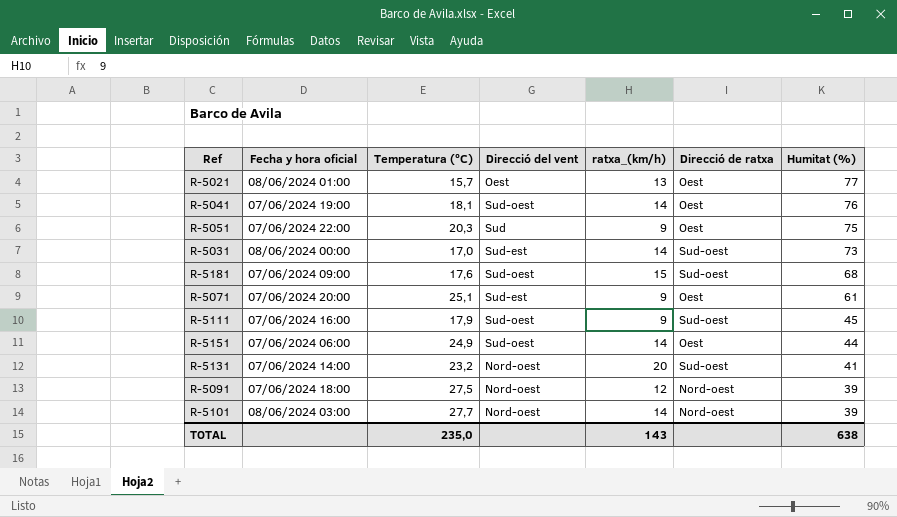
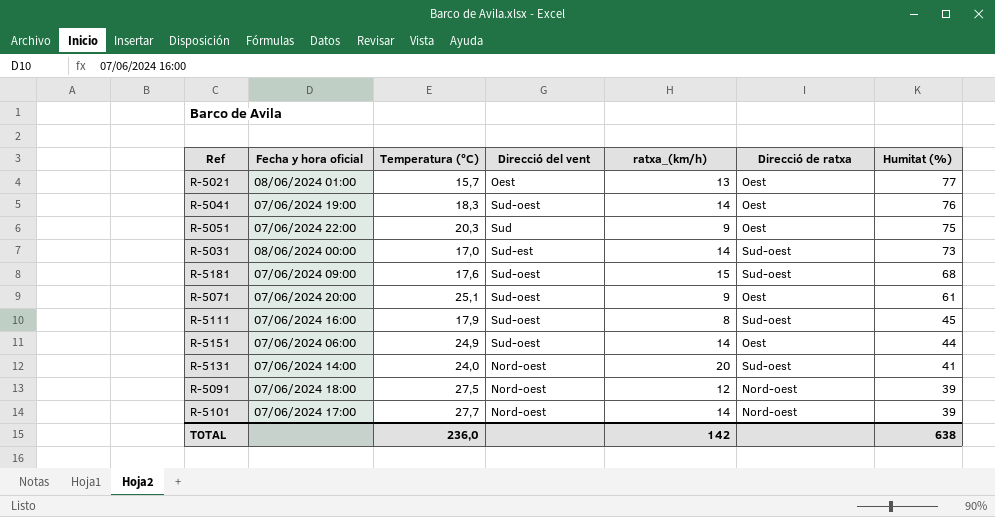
R-5041 | Temperatura (ºC): 18,1 -> 18,3
R-5071 | Direcció del vent: Sud-est -> Sud-oest
R-5111 | ratxa_(km/h): 9 -> 8
R-5131 | Temperatura (ºC): 23,2 -> 24,0
R-5101 | Fecha y hora oficial: 08/06/2024 03:00 -> 07/06/2024 17:00
TOTAL | Temperatura (ºC): 235,0 -> 236,0
TOTAL | ratxa_(km/h): 143 -> 142

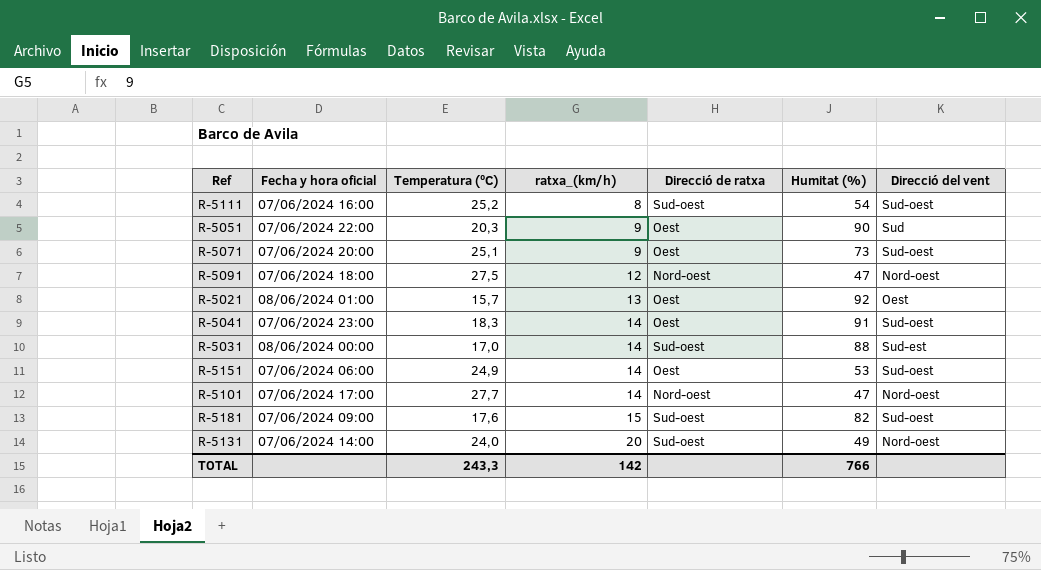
row order: Humitat (%) descending -> ratxa_(km/h) ascending
column Direcció del vent | position: 4 -> 7
R-5111 | Temperatura (ºC): 17,9 -> 25,2
R-5111 | Humitat (%): 45 -> 54
R-5051 | Humitat (%): 75 -> 90
R-5071 | Humitat (%): 61 -> 73
R-5091 | Humitat (%): 39 -> 47
R-5021 | Humitat (%): 77 -> 92
R-5041 | Fecha y hora oficial: 07/06/2024 19:00 -> 07/06/2024 23:00
R-5041 | Humitat (%): 76 -> 91
R-5031 | Humitat (%): 73 -> 88
R-5151 | Humitat (%): 44 -> 53
R-5101 | Humitat (%): 39 -> 47
R-5181 | Humitat (%): 68 -> 82
R-5131 | Humitat (%): 41 -> 49
TOTAL | Temperatura (ºC): 236,0 -> 243,3
TOTAL | Humitat (%): 638 -> 766

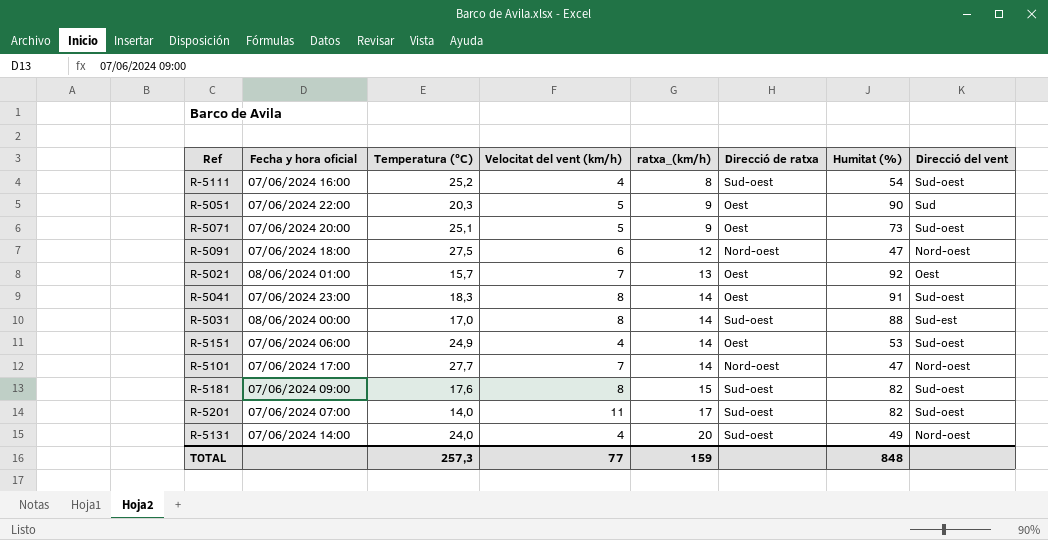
column Velocitat del vent (km/h) | position: none -> 4
row R-5201: none -> 07/06/2024 07:00 | 14,0 | 11 | 17 | Sud-oest | 82 | Sud-oest
TOTAL | Temperatura (ºC): 243,3 -> 257,3
TOTAL | ratxa_(km/h): 142 -> 159
TOTAL | Humitat (%): 766 -> 848

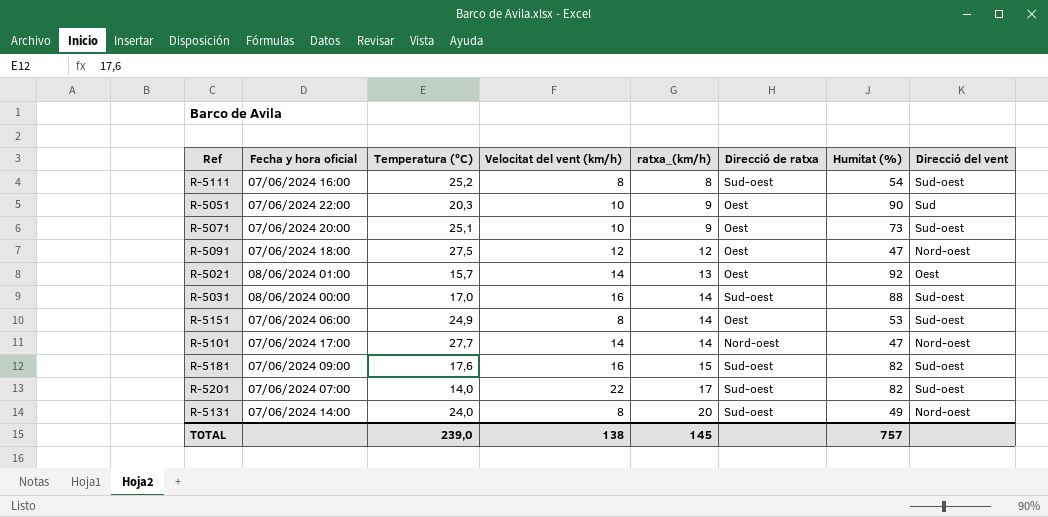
row R-5041: 07/06/2024 23:00 | 18,3 | 8 | 14 | Oest | 91 | Sud-oest -> none
R-5111 | Velocitat del vent (km/h): 4 -> 8
R-5051 | Velocitat del vent (km/h): 5 -> 10
R-5071 | Velocitat del vent (km/h): 5 -> 10
R-5091 | Velocitat del vent (km/h): 6 -> 12
R-5091 | Direcció de ratxa: Nord-oest -> Oest
R-5021 | Velocitat del vent (km/h): 7 -> 14
R-5031 | Velocitat del vent (km/h): 8 -> 16
R-5031 | Direcció del vent: Sud-est -> Sud-oest
R-5151 | Velocitat del vent (km/h): 4 -> 8
R-5101 | Velocitat del vent (km/h): 7 -> 14
R-5181 | Velocitat del vent (km/h): 8 -> 16
R-5201 | Velocitat del vent (km/h): 11 -> 22
R-5131 | Velocitat del vent (km/h): 4 -> 8
TOTAL | Temperatura (ºC): 257,3 -> 239,0
TOTAL | Velocitat del vent (km/h): 77 -> 138
TOTAL | ratxa_(km/h): 159 -> 145
TOTAL | Humitat (%): 848 -> 757

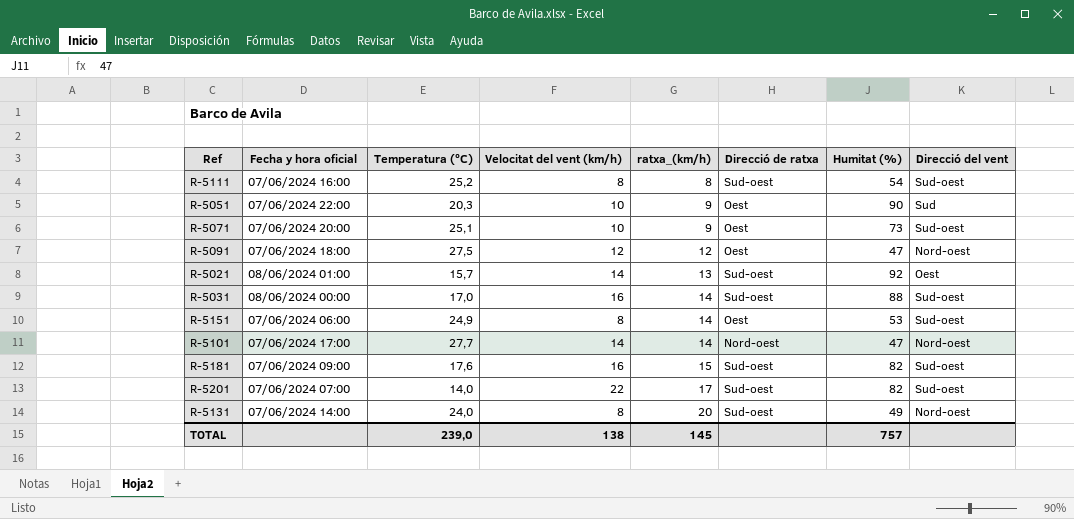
R-5021 | Direcció de ratxa: Oest -> Sud-oest

